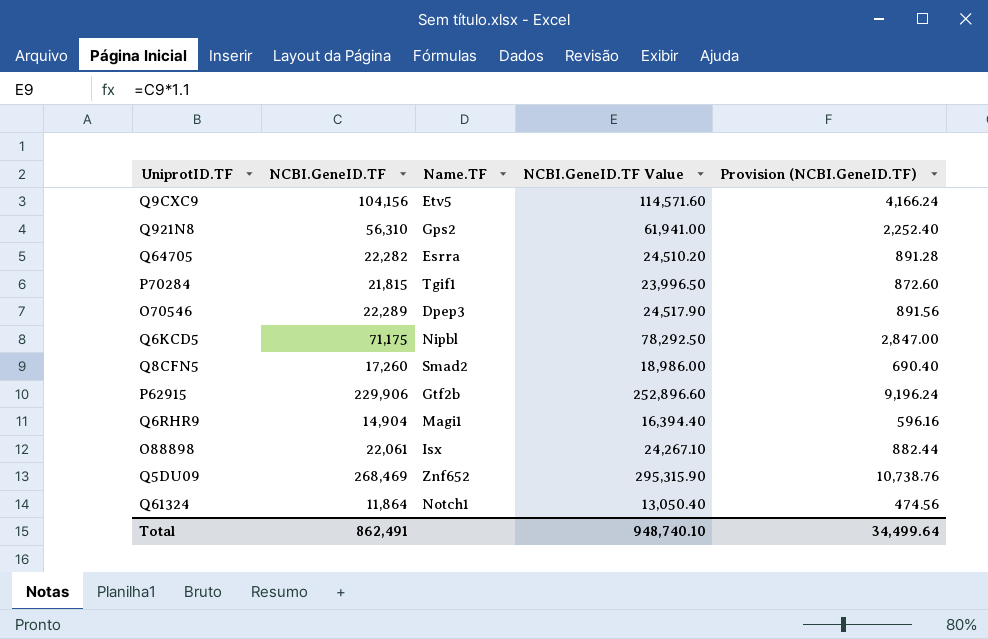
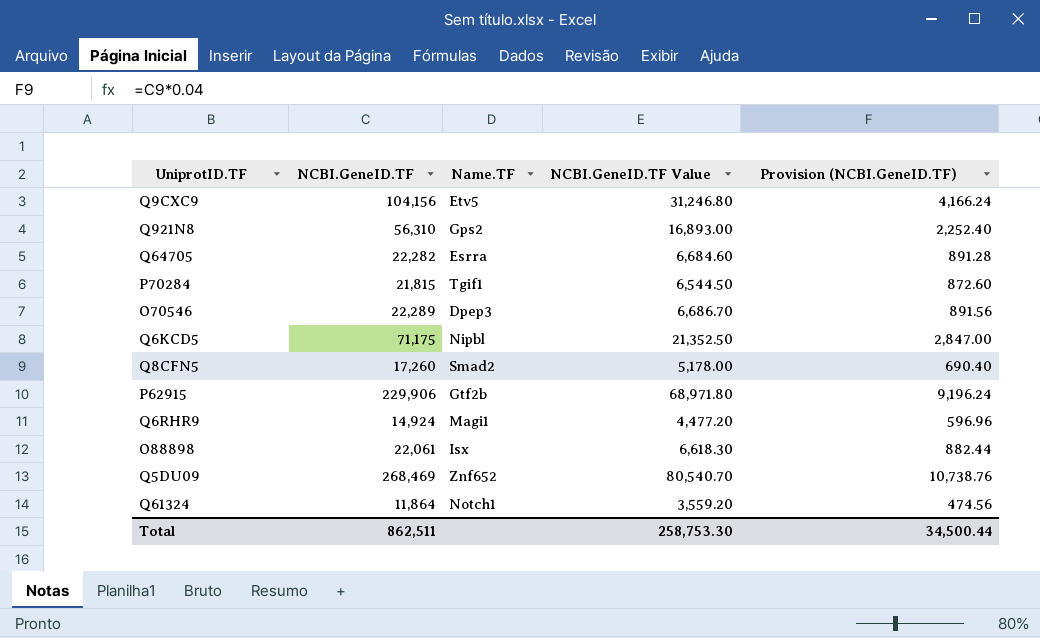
column NCBI.GeneID.TF Value | formula: [NCBI.GeneID.TF] * 1.1 -> [NCBI.GeneID.TF] * 0.3
Q6RHR9 | NCBI.GeneID.TF: 14,904 -> 14,924
Q6RHR9 | Provision (NCBI.GeneID.TF): 596.16 -> 596.96
Total | NCBI.GeneID.TF: 862,491 -> 862,511
Total | NCBI.GeneID.TF Value: 948,740.10 -> 258,753.30
Total | Provision (NCBI.GeneID.TF): 34,499.64 -> 34,500.44

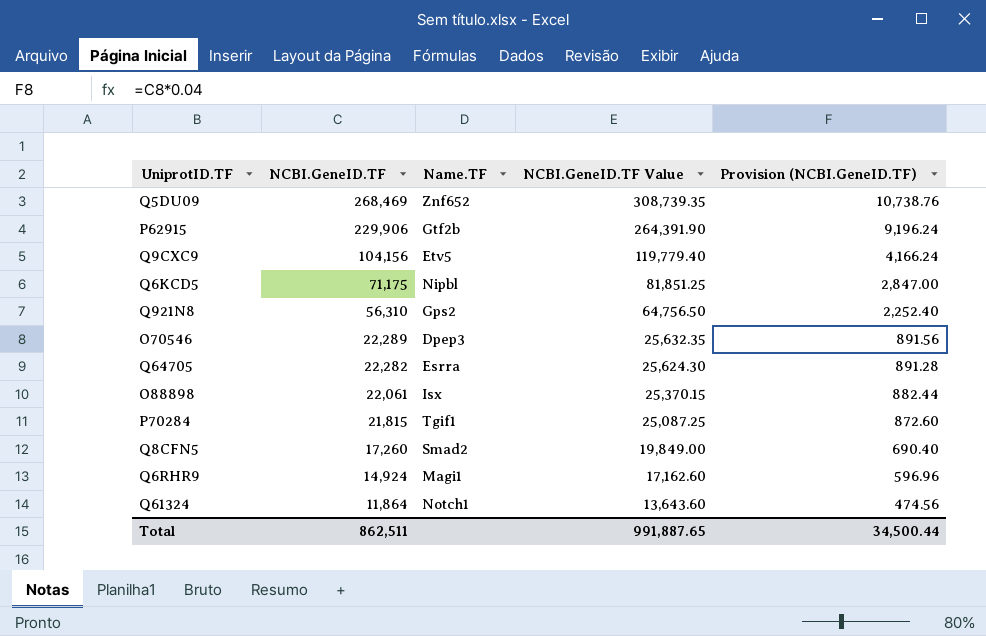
row order: none -> NCBI.GeneID.TF descending
column NCBI.GeneID.TF Value | formula: [NCBI.GeneID.TF] * 0.3 -> [NCBI.GeneID.TF] * 1.15
Total | NCBI.GeneID.TF Value: 258,753.30 -> 991,887.65

